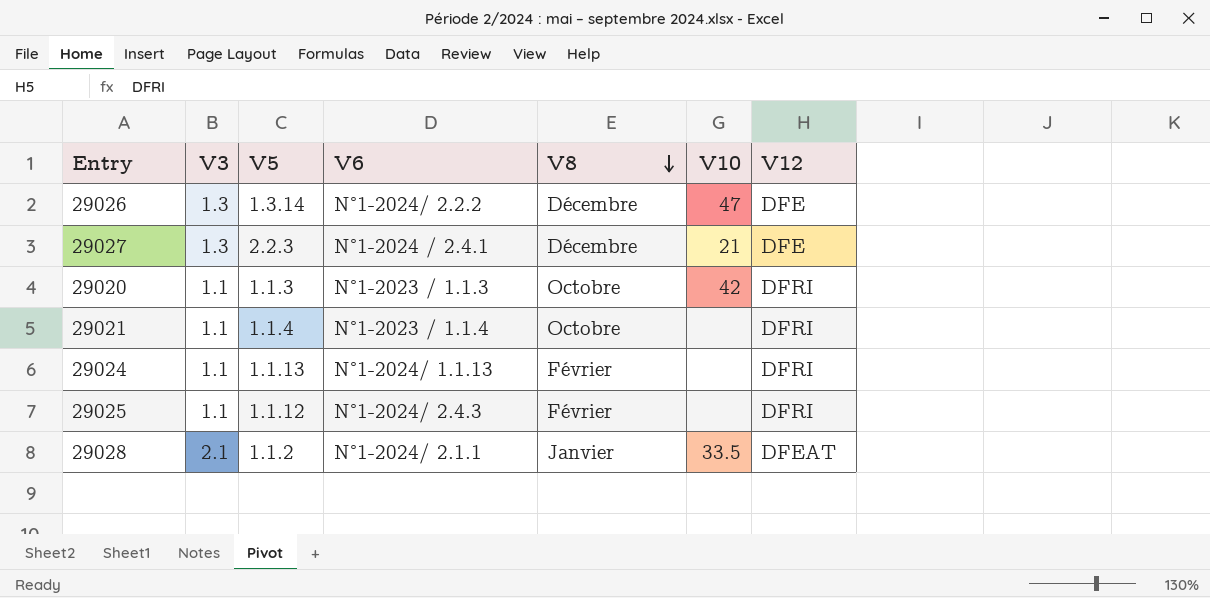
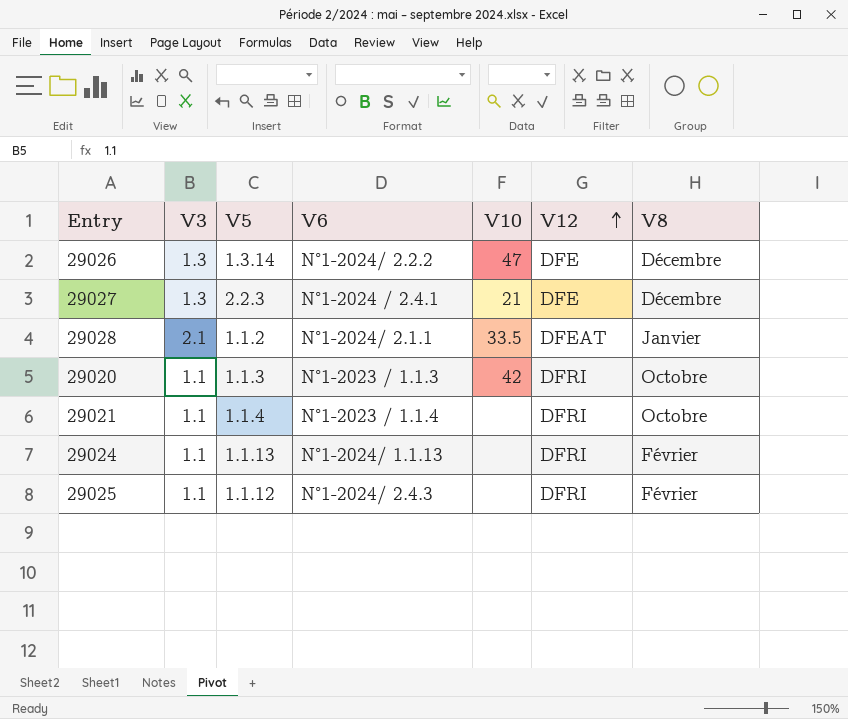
row order: V8 descending -> V12 ascending
column V8 | position: 5 -> 7

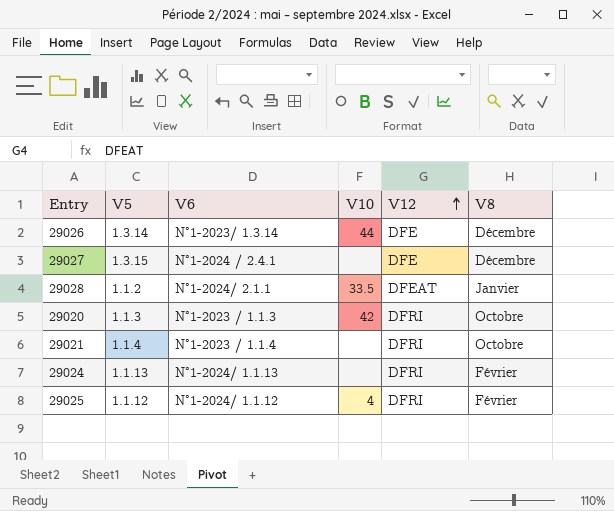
column V3 | position: 2 -> none
29026 | V6: N°1-2024/ 2.2.2 -> N°1-2023/ 1.3.14
29026 | V10: 47 -> 44
29027 | V5: 2.2.3 -> 1.3.15
29027 | V10: 21 -> none
29025 | V6: N°1-2024/ 2.4.3 -> N°1-2024/ 1.1.12
29025 | V10: none -> 4

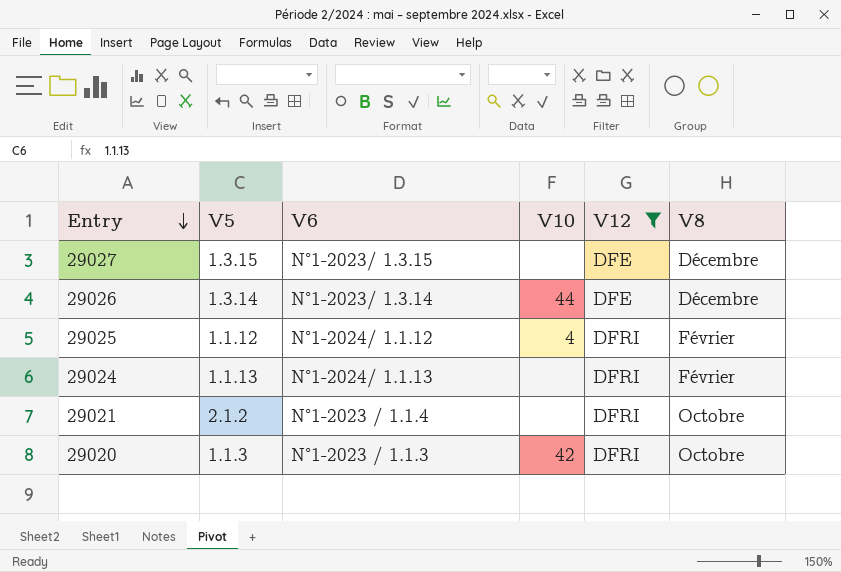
filter: none -> V12 != DFEAT
row order: V12 ascending -> Entry descending
29027 | V6: N°1-2024 / 2.4.1 -> N°1-2023/ 1.3.15
29021 | V5: 1.1.4 -> 2.1.2

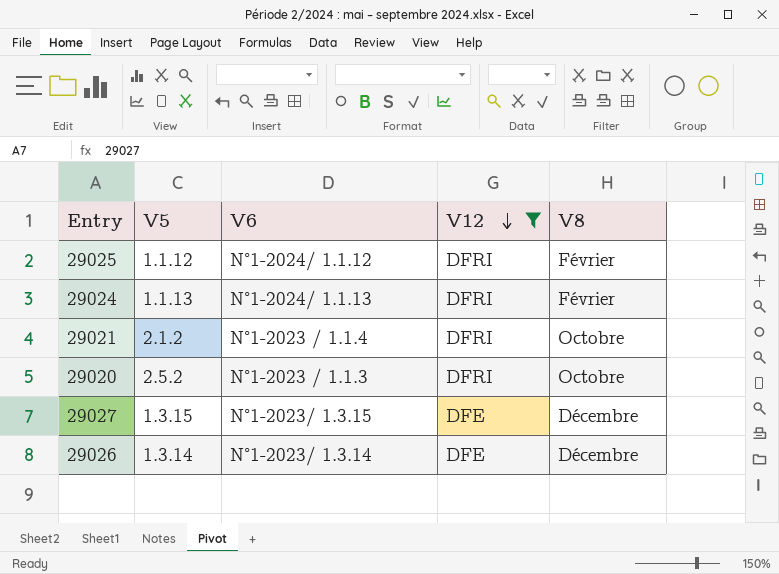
row order: Entry descending -> V12 descending
column V10 | position: 4 -> none
29020 | V5: 1.1.3 -> 2.5.2

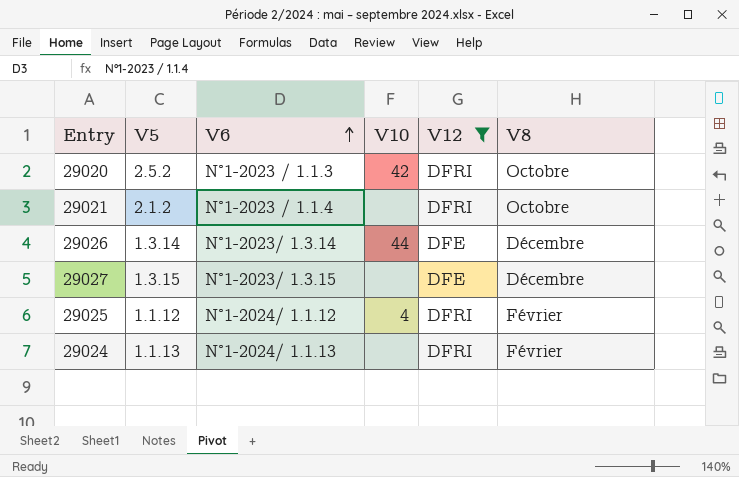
row order: V12 descending -> V6 ascending
column V10 | position: none -> 4

